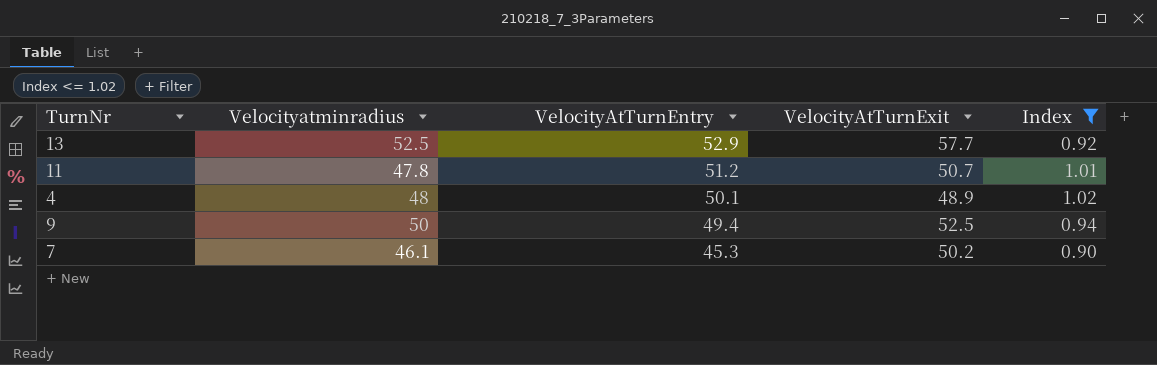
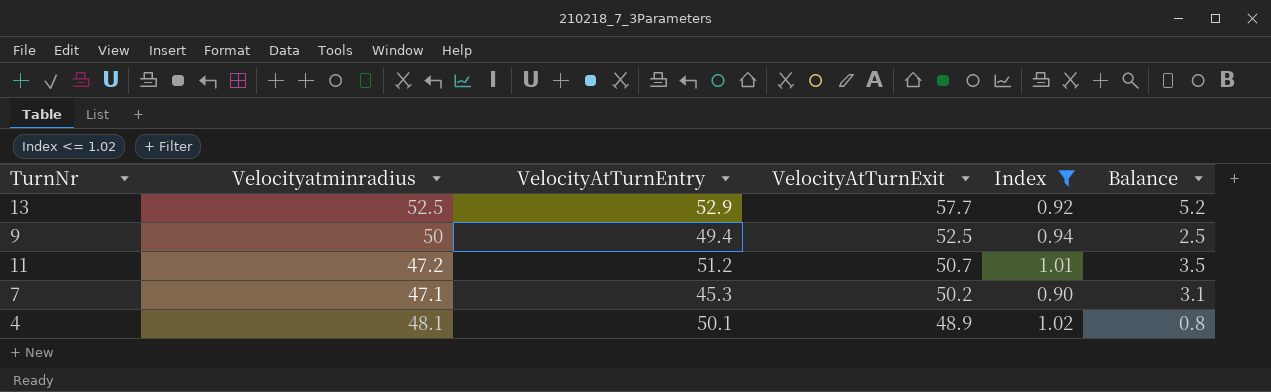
row order: VelocityAtTurnEntry descending -> VelocityAtTurnExit descending
column Balance | formula: none -> [VelocityAtTurnExit] - [Velocityatminradius]
11 | Velocityatminradius: 47.8 -> 47.2
7 | Velocityatminradius: 46.1 -> 47.1
4 | Velocityatminradius: 48 -> 48.1

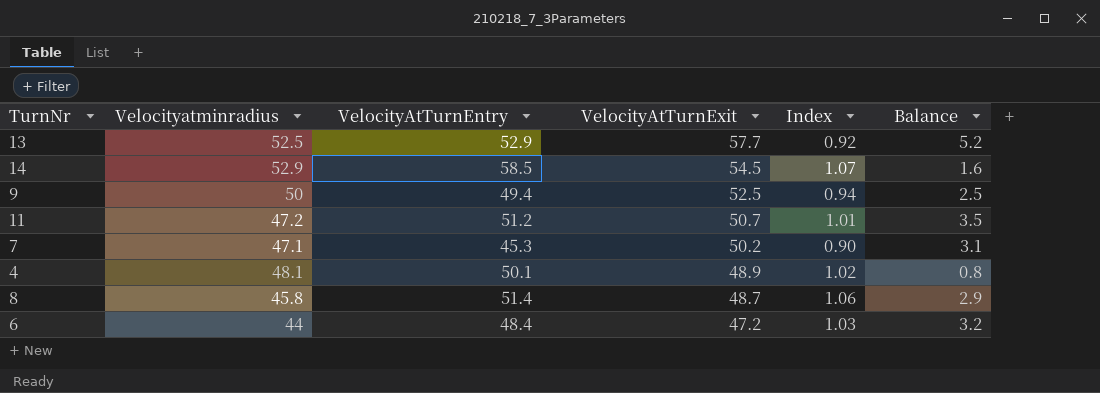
filter: Index <= 1.02 -> none

